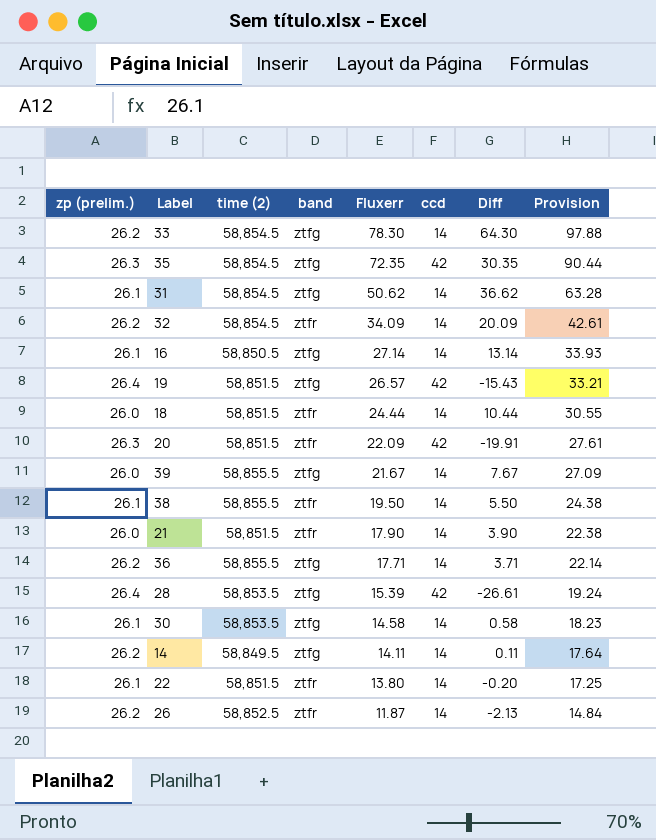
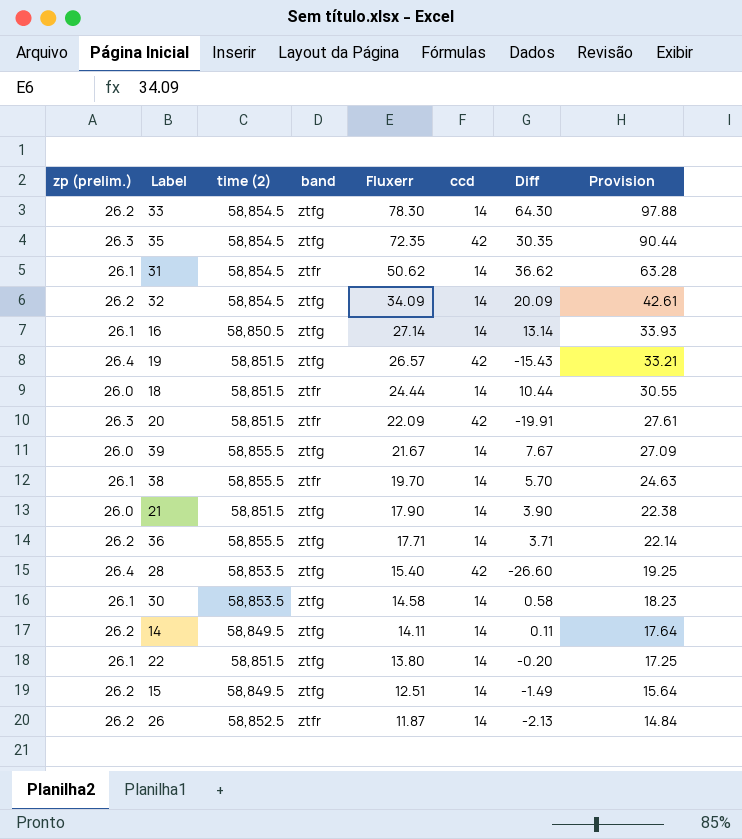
31 | band: ztfg -> ztfr
32 | band: ztfr -> ztfg
38 | Fluxerr: 19.50 -> 19.70
38 | Diff: 5.50 -> 5.70
38 | Provision: 24.38 -> 24.63
21 | band: ztfr -> ztfg
28 | Fluxerr: 15.39 -> 15.40
28 | Diff: -26.61 -> -26.60
28 | Provision: 19.24 -> 19.25
22 | band: ztfr -> ztfg
row 15: none -> 26.2 | 58,849.5 | ztfg | 12.51 | 14 | -1.49 | 15.64

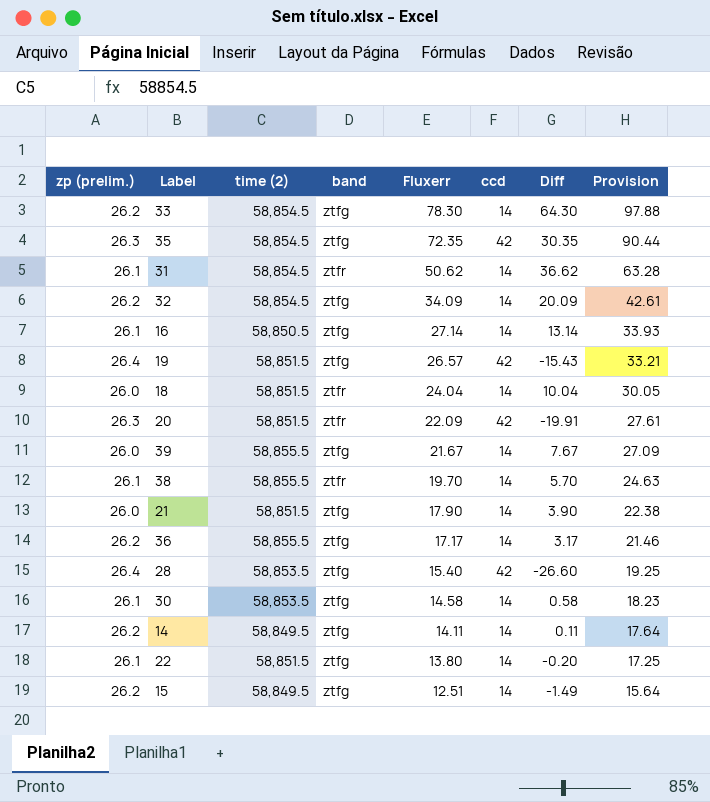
row 26: 26.2 | 58,852.5 | ztfr | 11.87 | 14 | -2.13 | 14.84 -> none
18 | Fluxerr: 24.44 -> 24.04
18 | Diff: 10.44 -> 10.04
18 | Provision: 30.55 -> 30.05
36 | Fluxerr: 17.71 -> 17.17
36 | Diff: 3.71 -> 3.17
36 | Provision: 22.14 -> 21.46

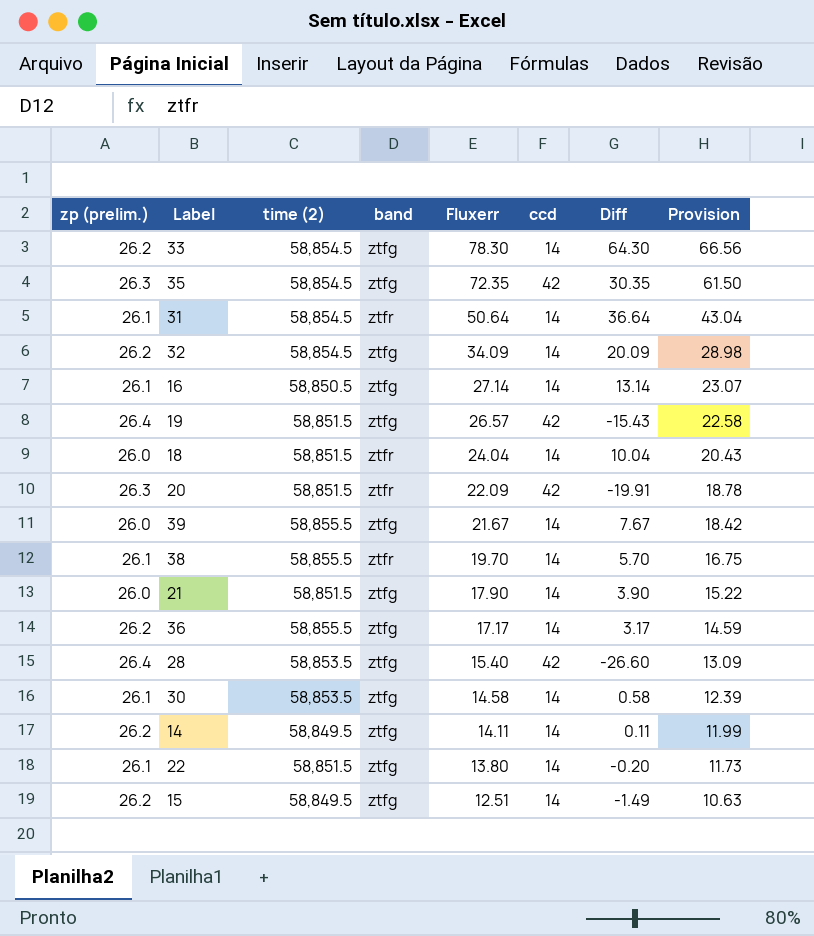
column Provision | formula: [Fluxerr] * 1.25 -> [Fluxerr] * 0.85
31 | Fluxerr: 50.62 -> 50.64
31 | Diff: 36.62 -> 36.64

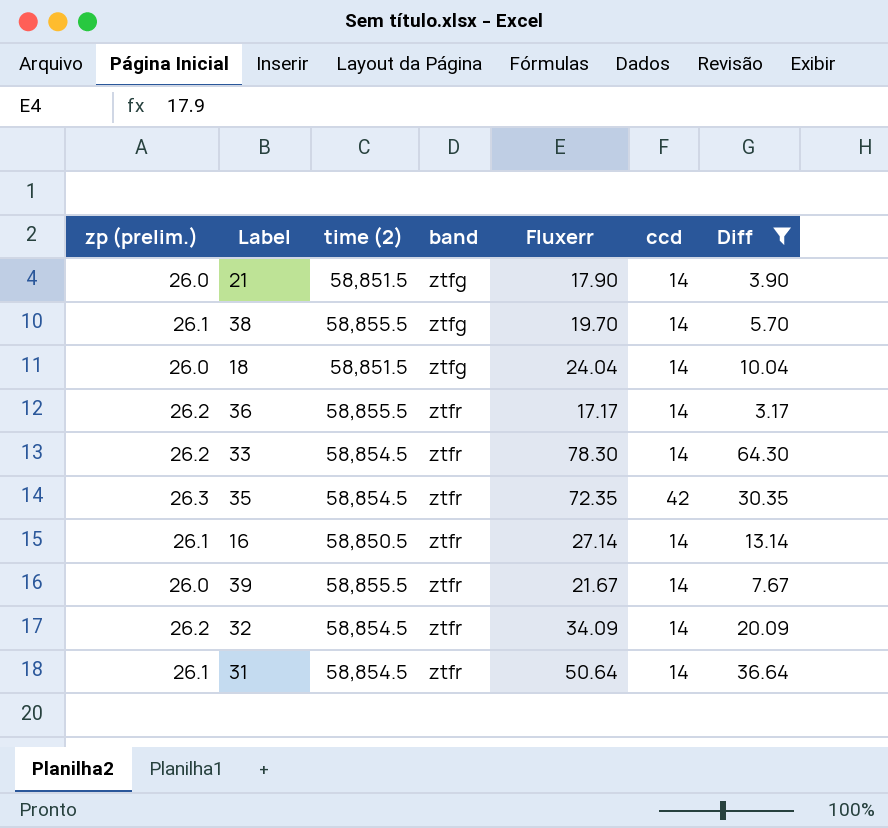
filter: none -> Diff >= 3.17
row order: Fluxerr descending -> band ascending
column Provision | formula: [Fluxerr] * 0.85 -> none
38 | band: ztfr -> ztfg
18 | band: ztfr -> ztfg
36 | band: ztfg -> ztfr
33 | band: ztfg -> ztfr
35 | band: ztfg -> ztfr
16 | band: ztfg -> ztfr
39 | band: ztfg -> ztfr
32 | band: ztfg -> ztfr

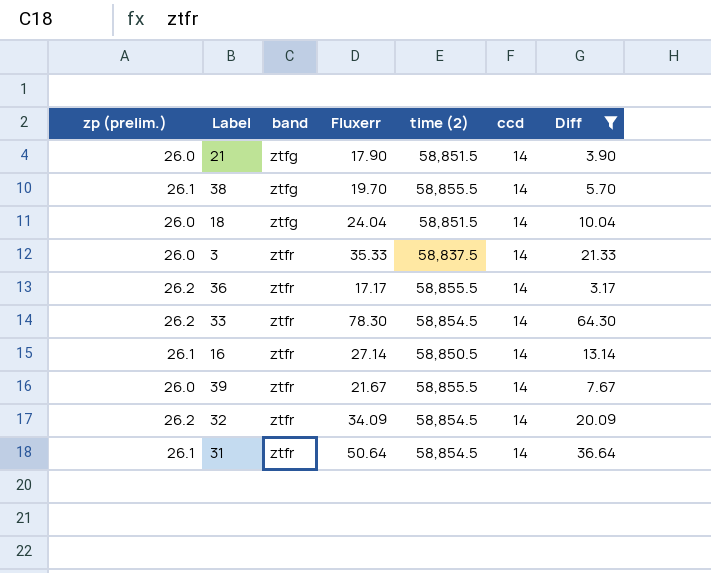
column time (2) | position: 3 -> 5
row 35: 26.3 | 58,854.5 | ztfr | 72.35 | 42 | 30.35 -> none
row 3: none -> 26.0 | ztfr | 35.33 | 58,837.5 | 14 | 21.33

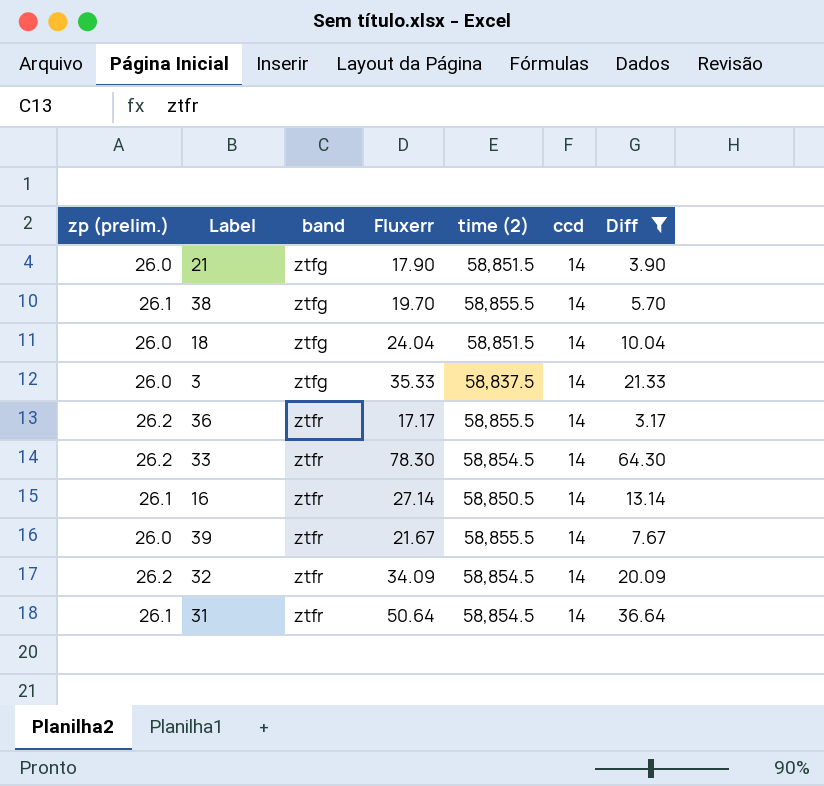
3 | band: ztfr -> ztfg

